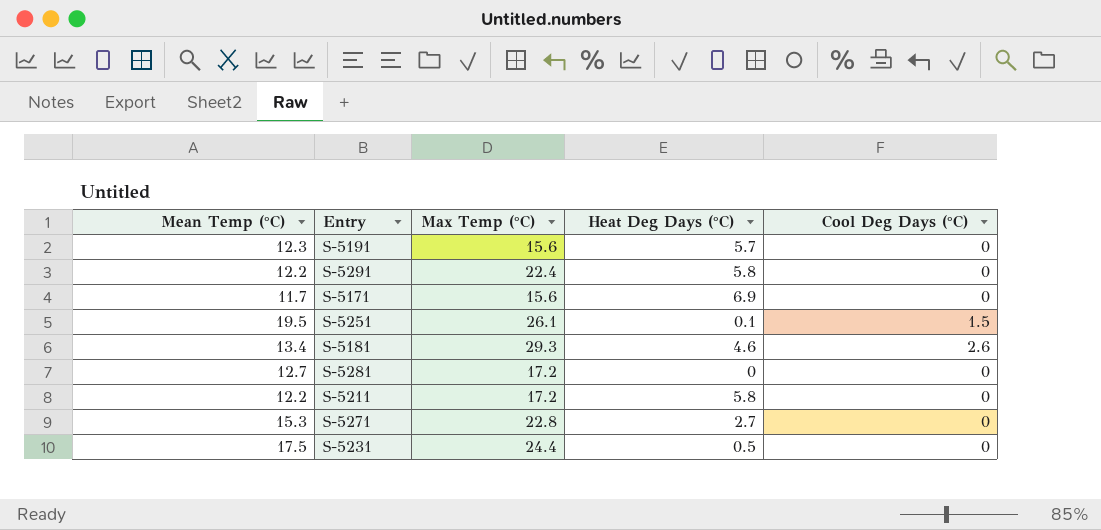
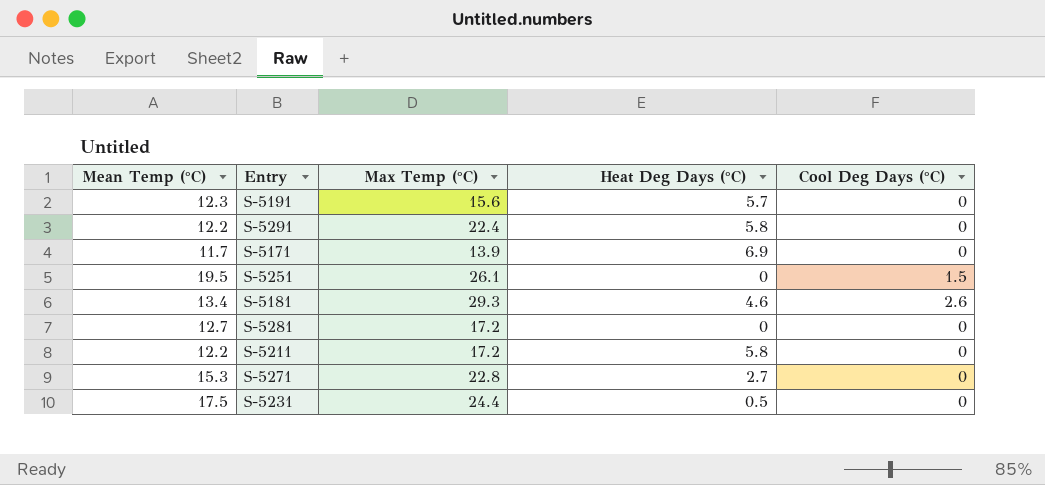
S-5171 | Max Temp (°C): 15.6 -> 13.9
S-5251 | Heat Deg Days (°C): 0.1 -> 0

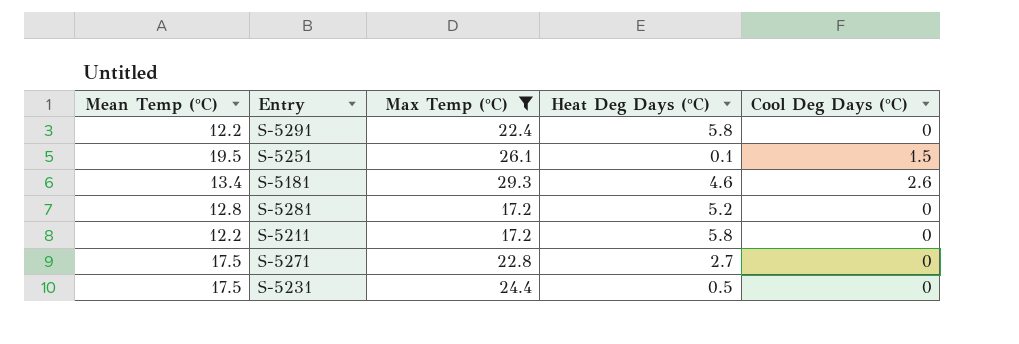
filter: none -> Max Temp (°C) >= 17.2
S-5251 | Heat Deg Days (°C): 0 -> 0.1
S-5281 | Mean Temp (°C): 12.7 -> 12.8
S-5281 | Heat Deg Days (°C): 0 -> 5.2
S-5271 | Mean Temp (°C): 15.3 -> 17.5

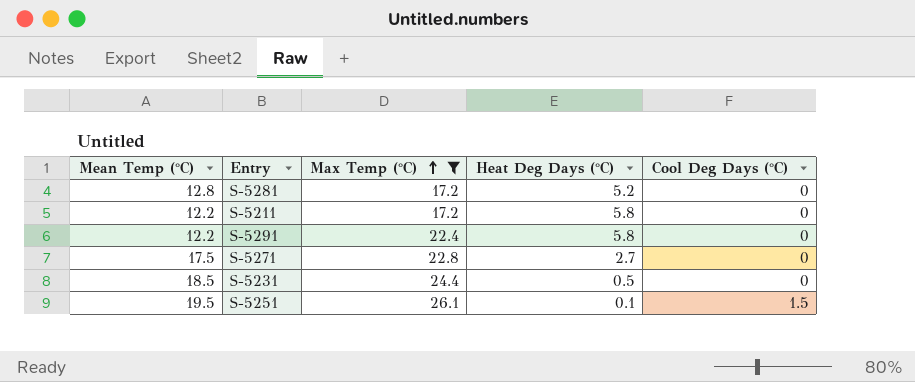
row order: none -> Max Temp (°C) ascending
row S-5181: 13.4 | 29.3 | 4.6 | 2.6 -> none
S-5231 | Mean Temp (°C): 17.5 -> 18.5

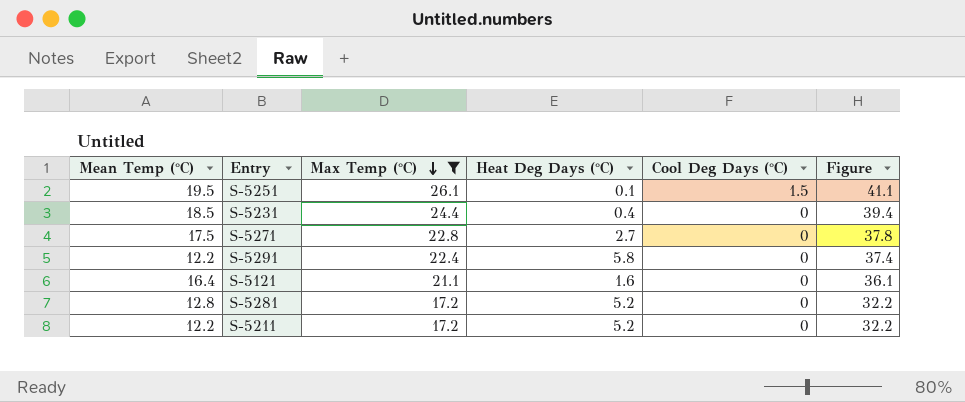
row order: Max Temp (°C) ascending -> Max Temp (°C) descending
column Figure | formula: none -> [Max Temp (°C)] + 15
S-5231 | Heat Deg Days (°C): 0.5 -> 0.4
row S-5121: none -> 16.4 | 21.1 | 1.6 | 0 | 36.1
S-5211 | Heat Deg Days (°C): 5.8 -> 5.2

